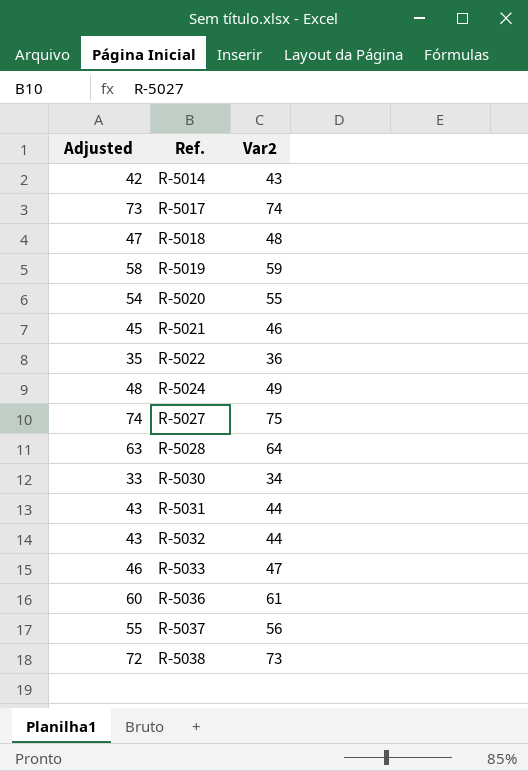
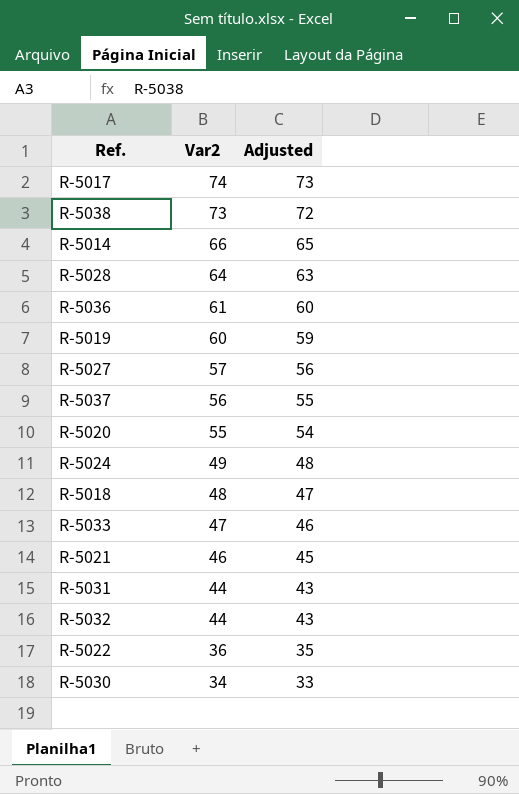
row order: Ref. ascending -> Var2 descending
column Adjusted | position: 1 -> 3
R-5014 | Var2: 43 -> 66
R-5014 | Adjusted: 42 -> 65
R-5019 | Var2: 59 -> 60
R-5019 | Adjusted: 58 -> 59
R-5027 | Var2: 75 -> 57
R-5027 | Adjusted: 74 -> 56

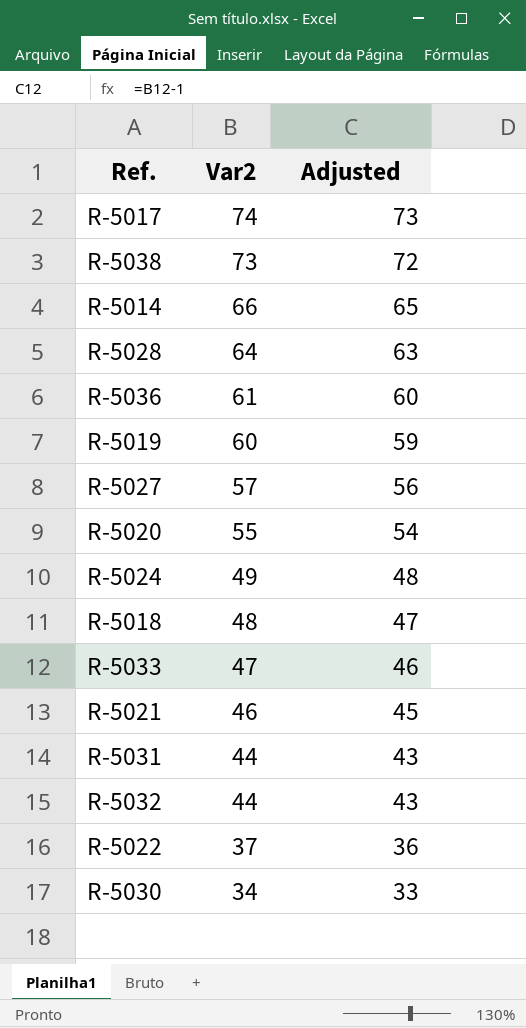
row R-5037: 56 | 55 -> none
R-5022 | Var2: 36 -> 37
R-5022 | Adjusted: 35 -> 36

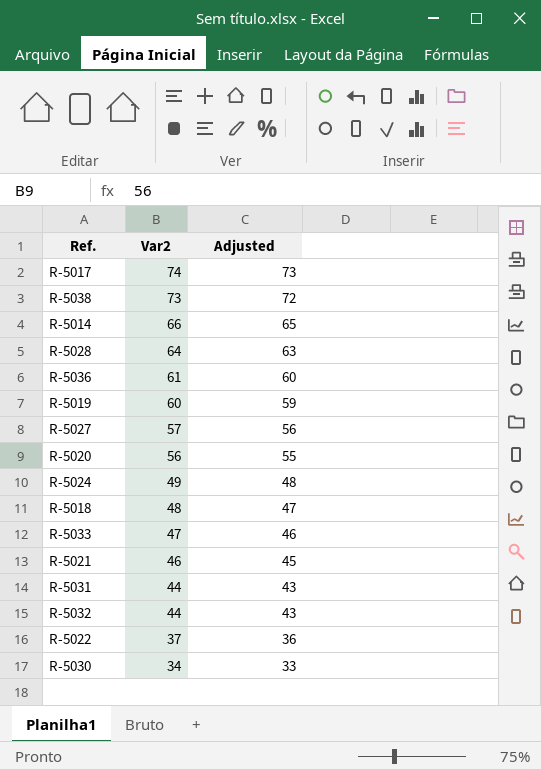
R-5020 | Var2: 55 -> 56
R-5020 | Adjusted: 54 -> 55

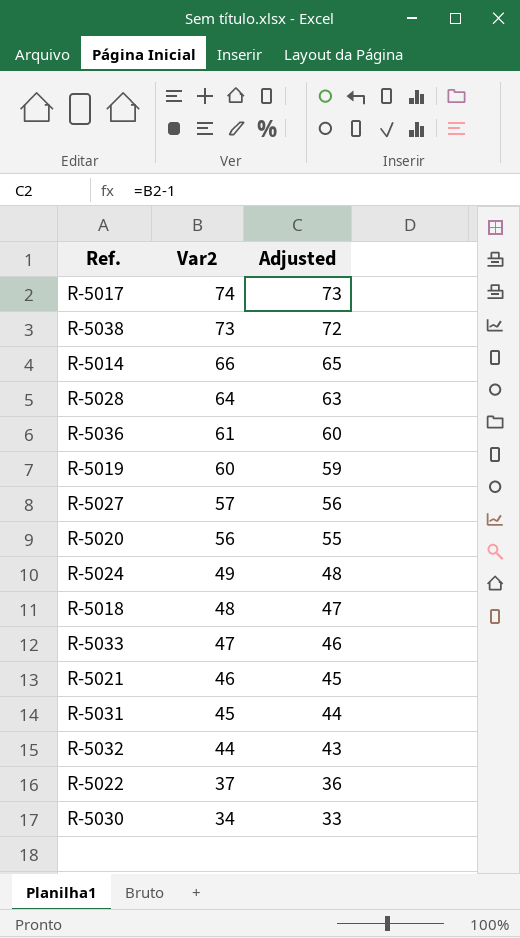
R-5031 | Var2: 44 -> 45
R-5031 | Adjusted: 43 -> 44

